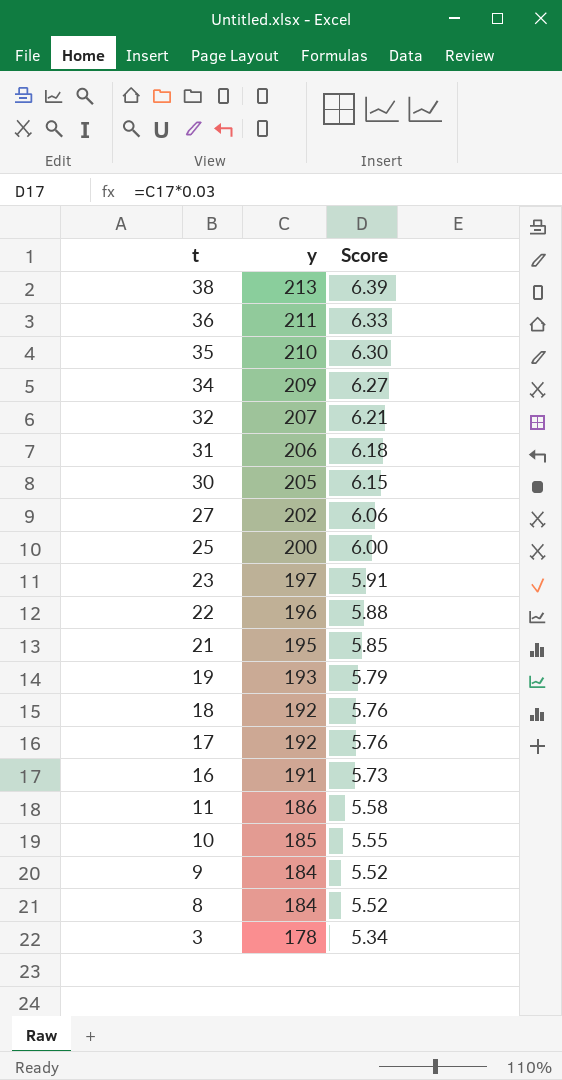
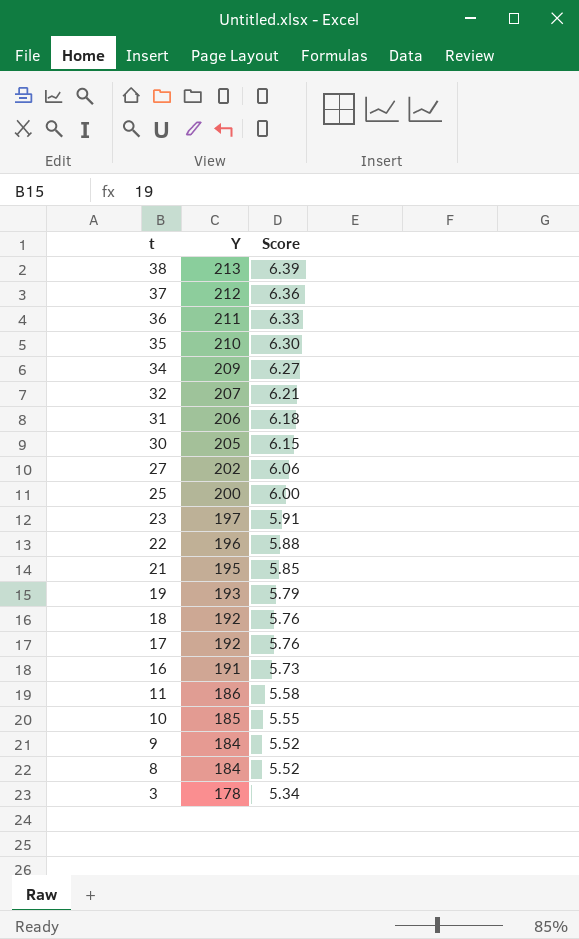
column name: y -> Y
row 37: none -> 212 | 6.36

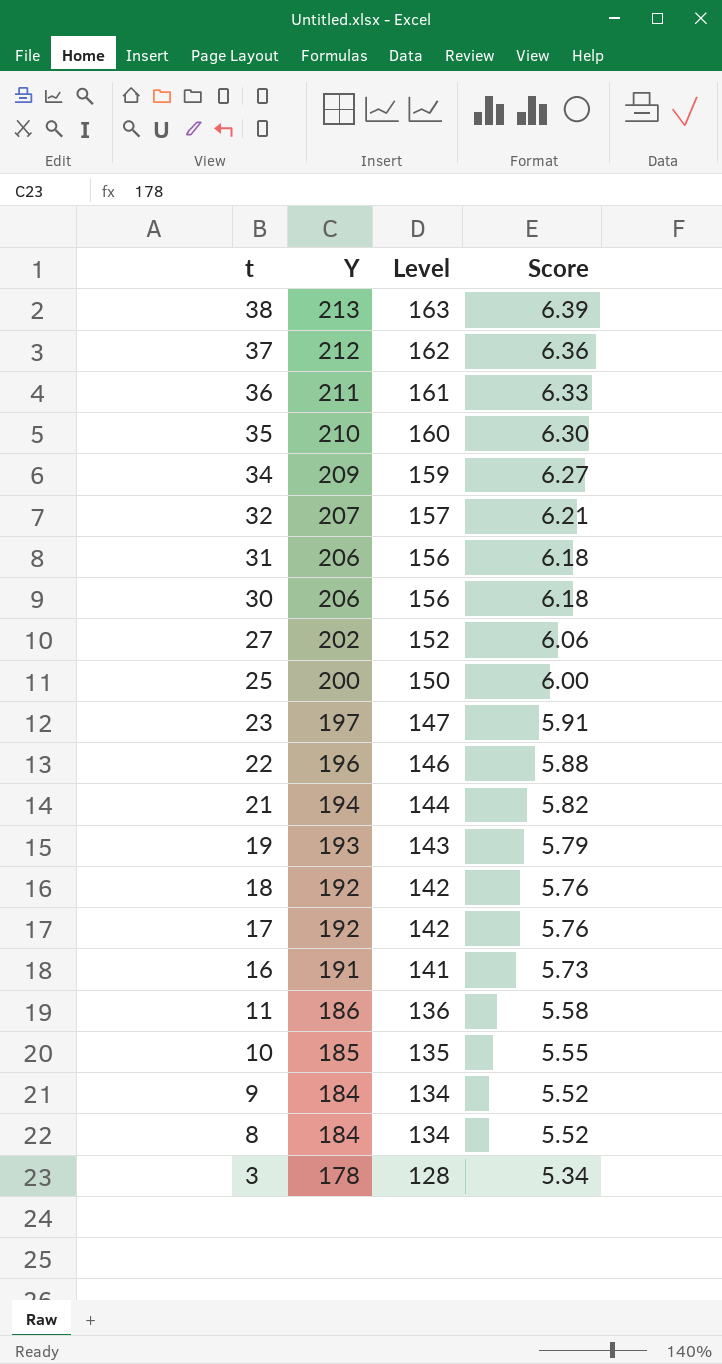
column Level | formula: none -> [Y] - 50
30 | Y: 205 -> 206
30 | Score: 6.15 -> 6.18
21 | Y: 195 -> 194
21 | Score: 5.85 -> 5.82

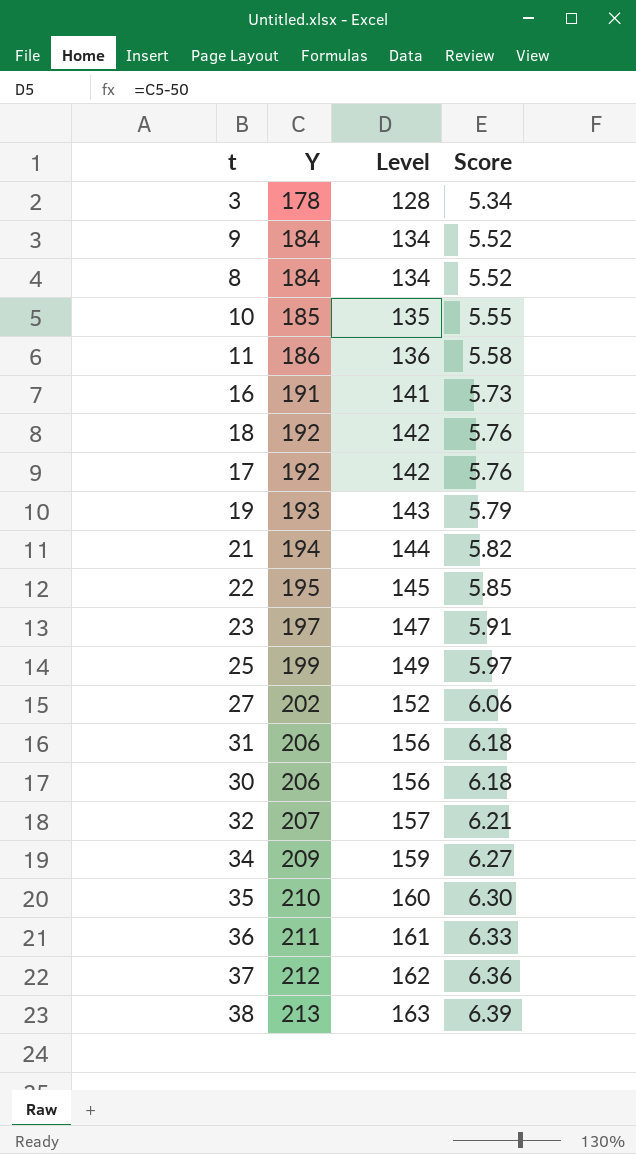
row order: t descending -> Y ascending
22 | Y: 196 -> 195
22 | Level: 146 -> 145
22 | Score: 5.88 -> 5.85
25 | Y: 200 -> 199
25 | Level: 150 -> 149
25 | Score: 6.00 -> 5.97

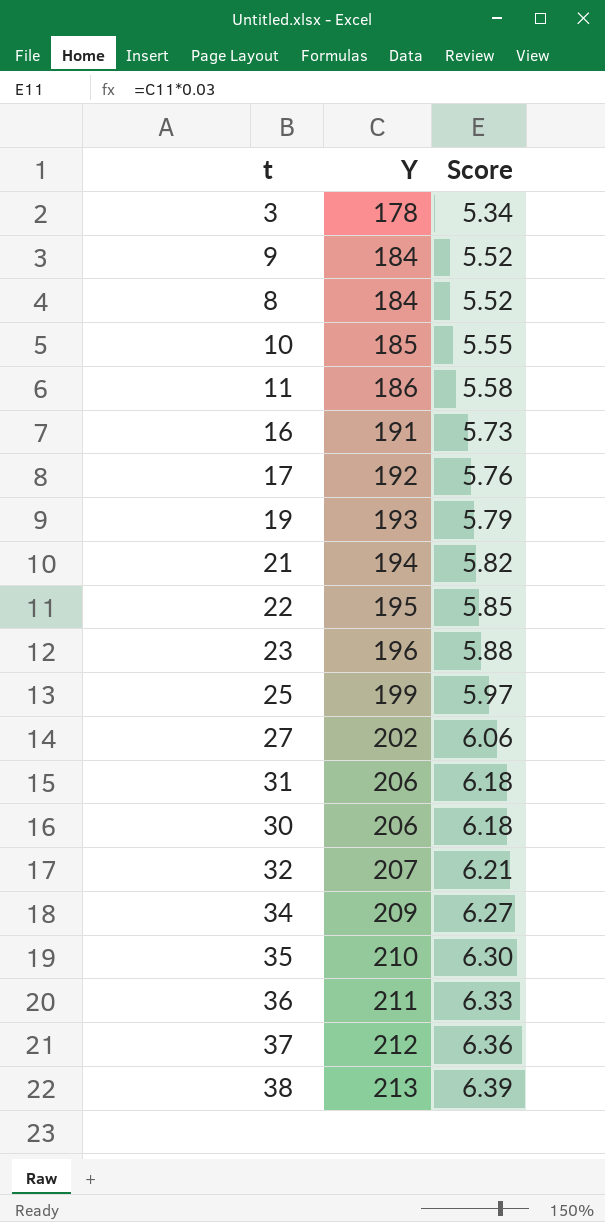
column Level | formula: [Y] - 50 -> none
row 18: 192 | 142 | 5.76 -> none
23 | Y: 197 -> 196
23 | Score: 5.91 -> 5.88

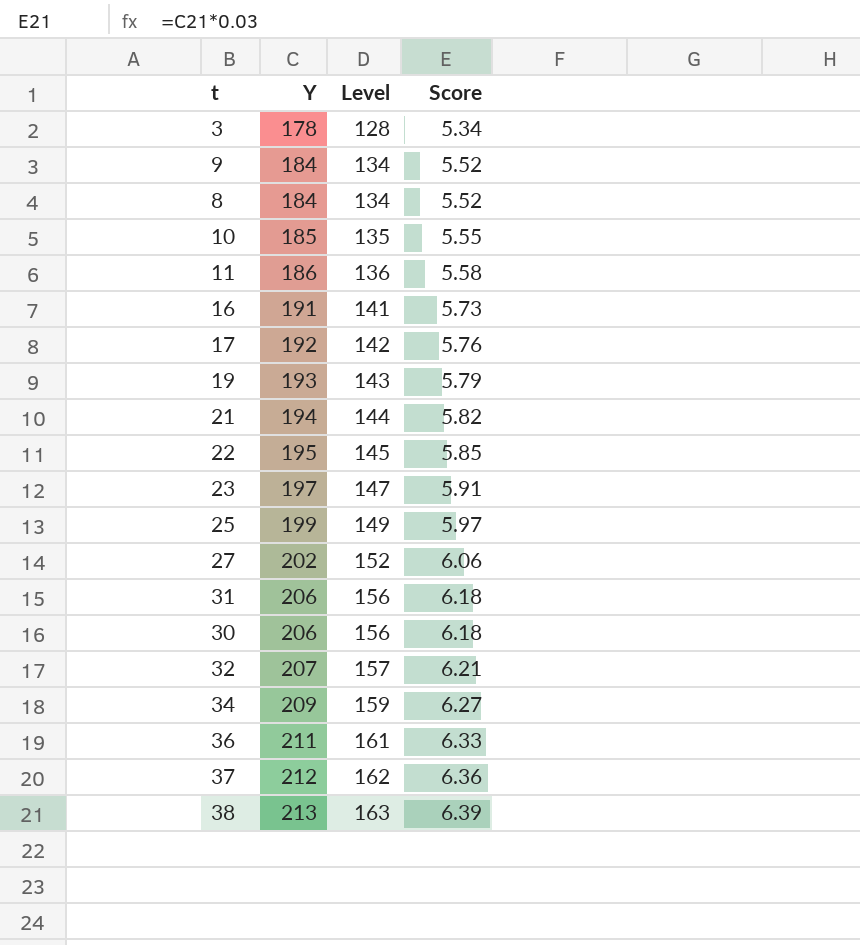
column Level | formula: none -> [Y] - 50
row 35: 210 | 6.30 -> none
23 | Y: 196 -> 197
23 | Score: 5.88 -> 5.91

